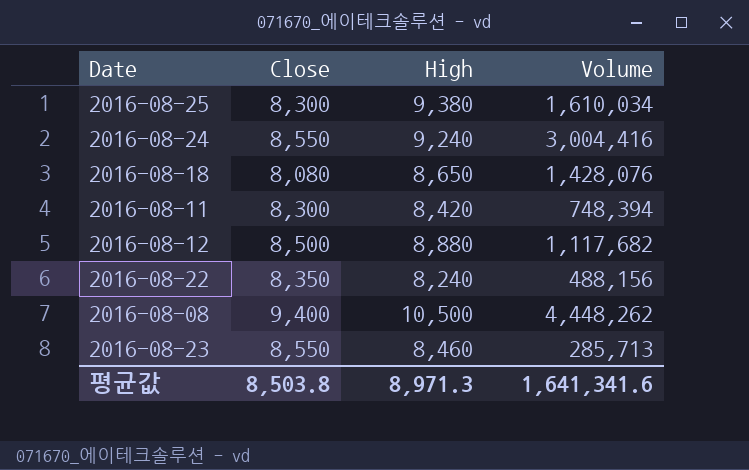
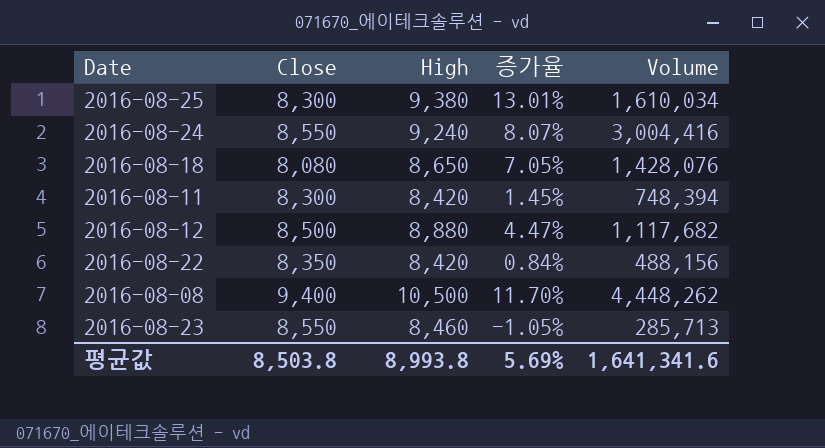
column 증가율 | formula: none -> ([High] - [Close]) / [Close]
2016-08-22 | High: 8,240 -> 8,420
평균값 | High: 8,971.3 -> 8,993.8

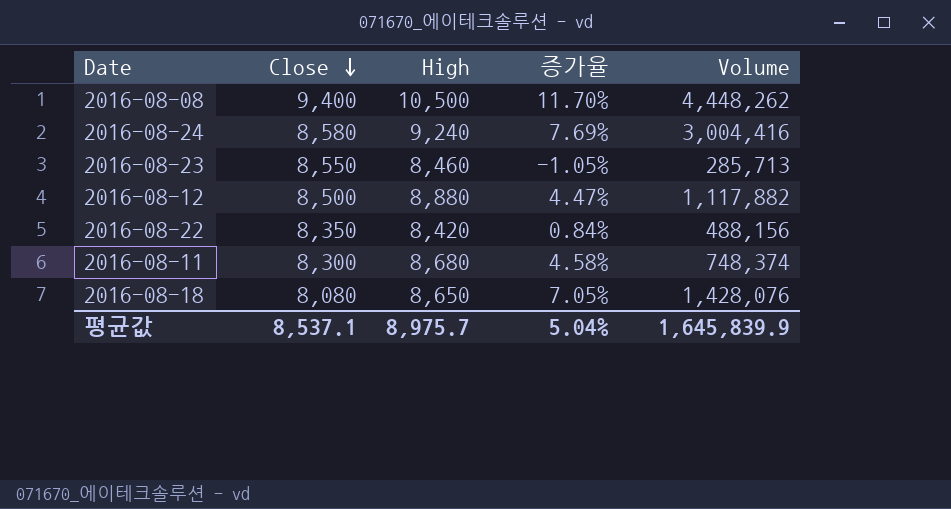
row order: none -> Close descending
row 2016-08-25: 8,300 | 9,380 | 13.01% | 1,610,034 -> none
2016-08-24 | Close: 8,550 -> 8,580
2016-08-24 | 증가율: 8.07% -> 7.69%
2016-08-12 | Volume: 1,117,682 -> 1,117,882
2016-08-11 | High: 8,420 -> 8,680
2016-08-11 | 증가율: 1.45% -> 4.58%
2016-08-11 | Volume: 748,394 -> 748,374
평균값 | Close: 8,503.8 -> 8,537.1
평균값 | High: 8,993.8 -> 8,975.7
평균값 | 증가율: 5.69% -> 5.04%
평균값 | Volume: 1,641,341.6 -> 1,645,839.9

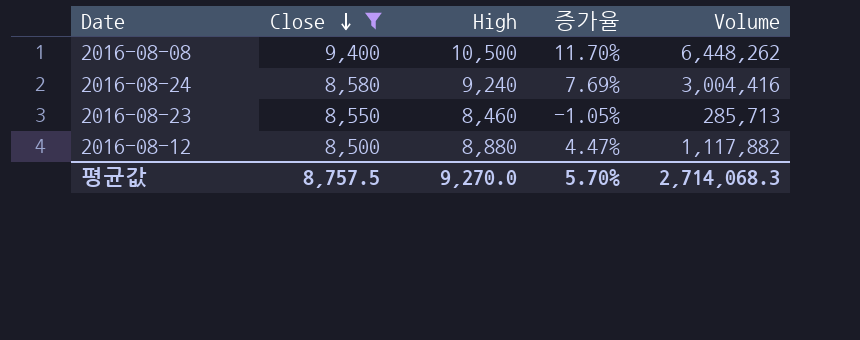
filter: none -> Close >= 8,500
2016-08-08 | Volume: 4,448,262 -> 6,448,262
평균값 | Close: 8,537.1 -> 8,757.5
평균값 | High: 8,975.7 -> 9,270.0
평균값 | 증가율: 5.04% -> 5.70%
평균값 | Volume: 1,645,839.9 -> 2,714,068.3

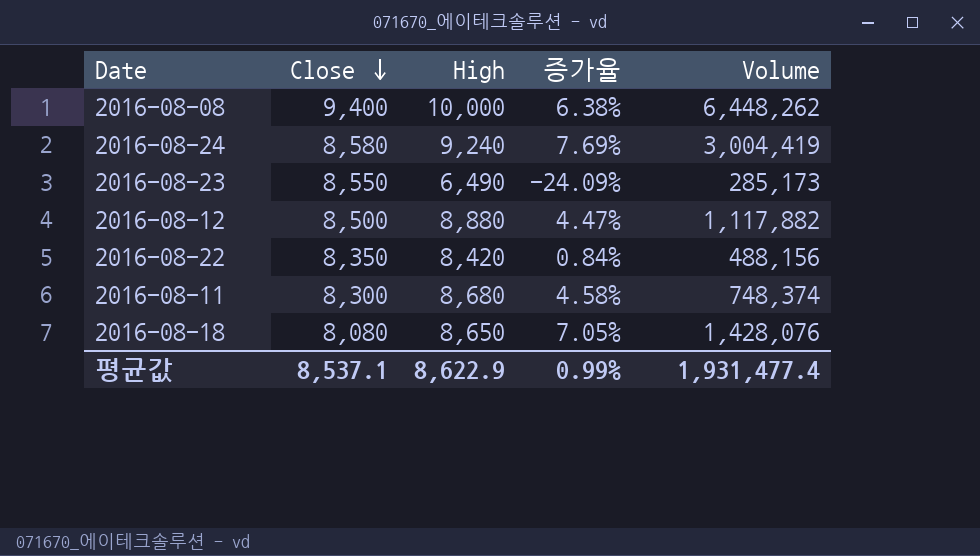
filter: Close >= 8,500 -> none
2016-08-08 | High: 10,500 -> 10,000
2016-08-08 | 증가율: 11.70% -> 6.38%
2016-08-24 | Volume: 3,004,416 -> 3,004,419
2016-08-23 | High: 8,460 -> 6,490
2016-08-23 | 증가율: -1.05% -> -24.09%
2016-08-23 | Volume: 285,713 -> 285,173
평균값 | Close: 8,757.5 -> 8,537.1
평균값 | High: 9,270.0 -> 8,622.9
평균값 | 증가율: 5.70% -> 0.99%
평균값 | Volume: 2,714,068.3 -> 1,931,477.4

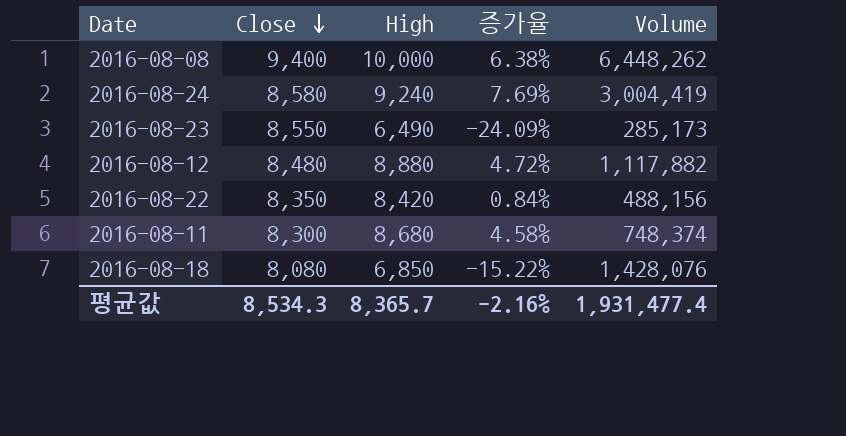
2016-08-12 | Close: 8,500 -> 8,480
2016-08-12 | 증가율: 4.47% -> 4.72%
2016-08-18 | High: 8,650 -> 6,850
2016-08-18 | 증가율: 7.05% -> -15.22%
평균값 | Close: 8,537.1 -> 8,534.3
평균값 | High: 8,622.9 -> 8,365.7
평균값 | 증가율: 0.99% -> -2.16%

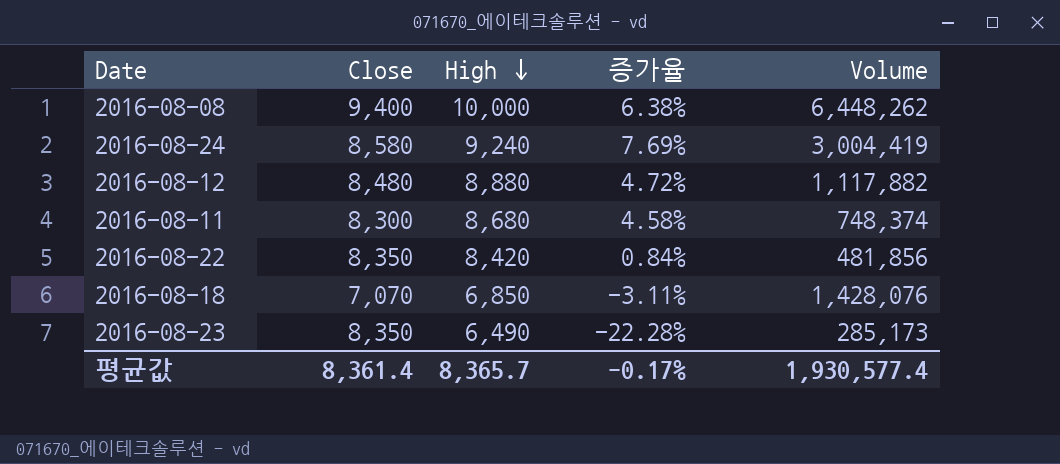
row order: Close descending -> High descending
2016-08-22 | Volume: 488,156 -> 481,856
2016-08-18 | Close: 8,080 -> 7,070
2016-08-18 | 증가율: -15.22% -> -3.11%
2016-08-23 | Close: 8,550 -> 8,350
2016-08-23 | 증가율: -24.09% -> -22.28%
평균값 | Close: 8,534.3 -> 8,361.4
평균값 | 증가율: -2.16% -> -0.17%
평균값 | Volume: 1,931,477.4 -> 1,930,577.4

